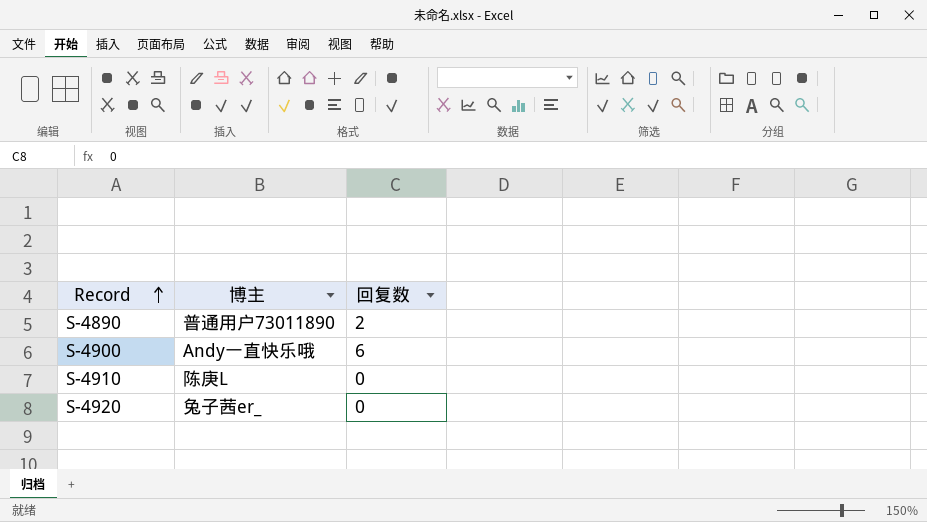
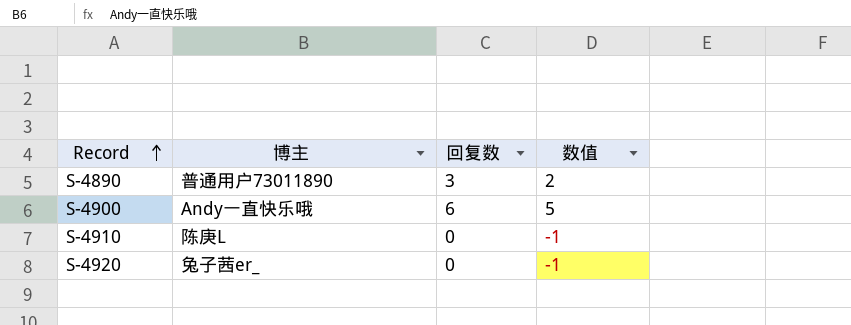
column 数值 | formula: none -> [回复数] - 1
S-4890 | 回复数: 2 -> 3

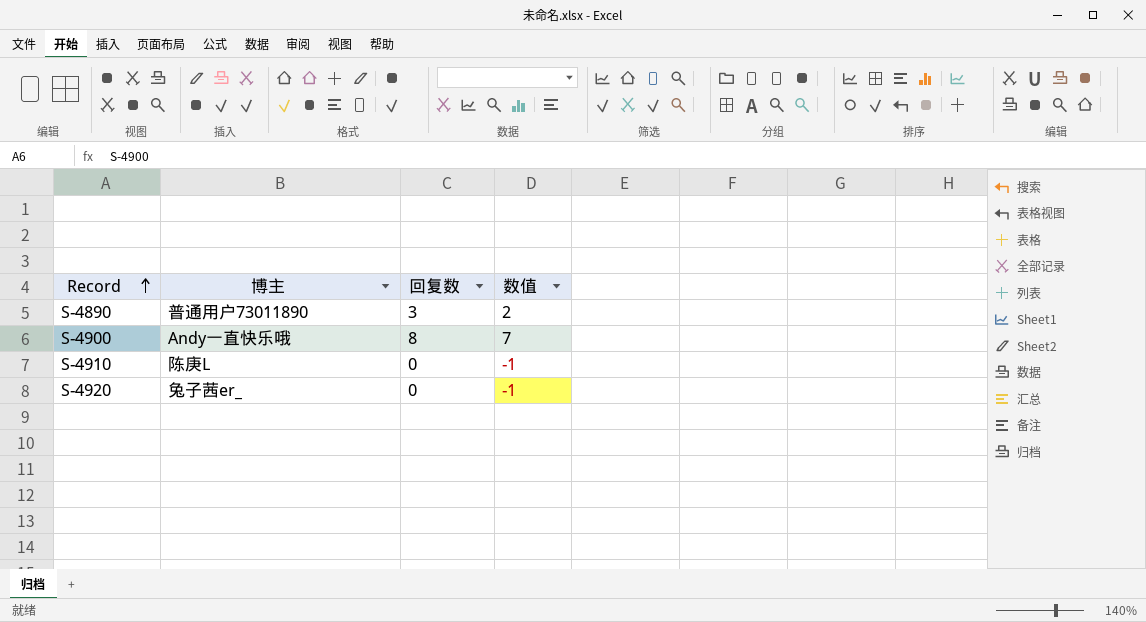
S-4900 | 回复数: 6 -> 8
S-4900 | 数值: 5 -> 7

